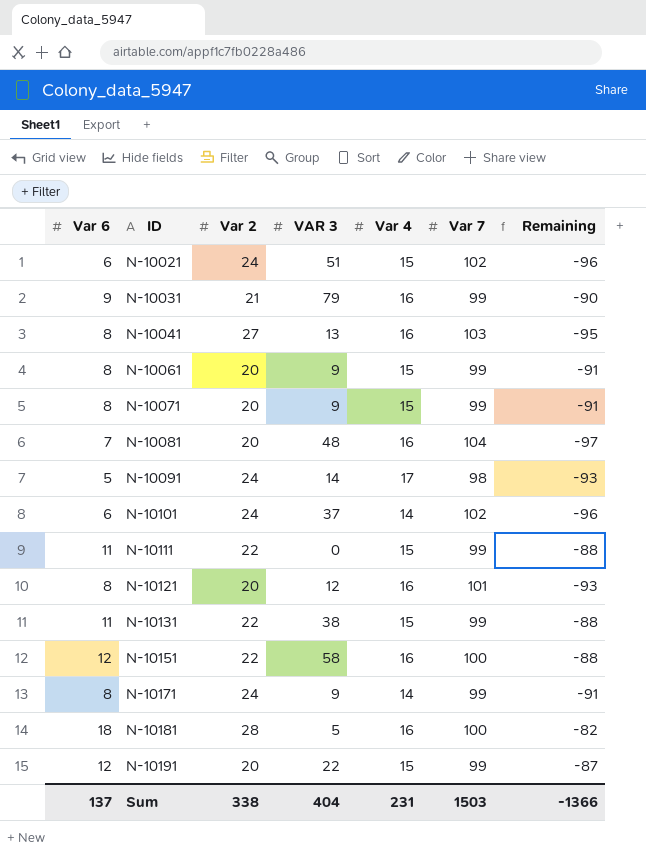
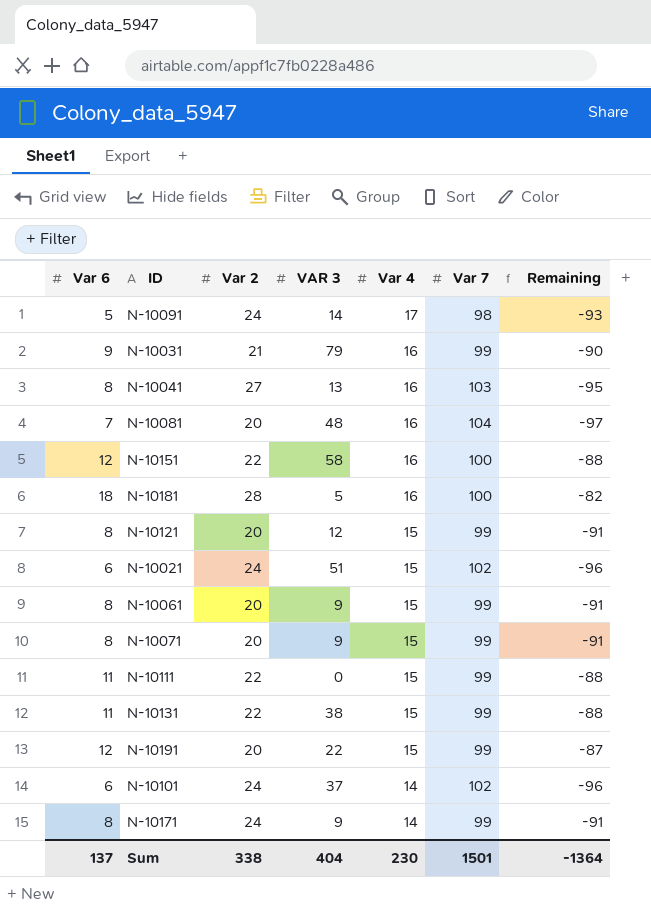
row order: ID ascending -> Var 4 descending
N-10121 | Var 4: 16 -> 15
N-10121 | Var 7: 101 -> 99
N-10121 | Remaining: -93 -> -91
Sum | Var 4: 231 -> 230
Sum | Var 7: 1503 -> 1501
Sum | Remaining: -1366 -> -1364

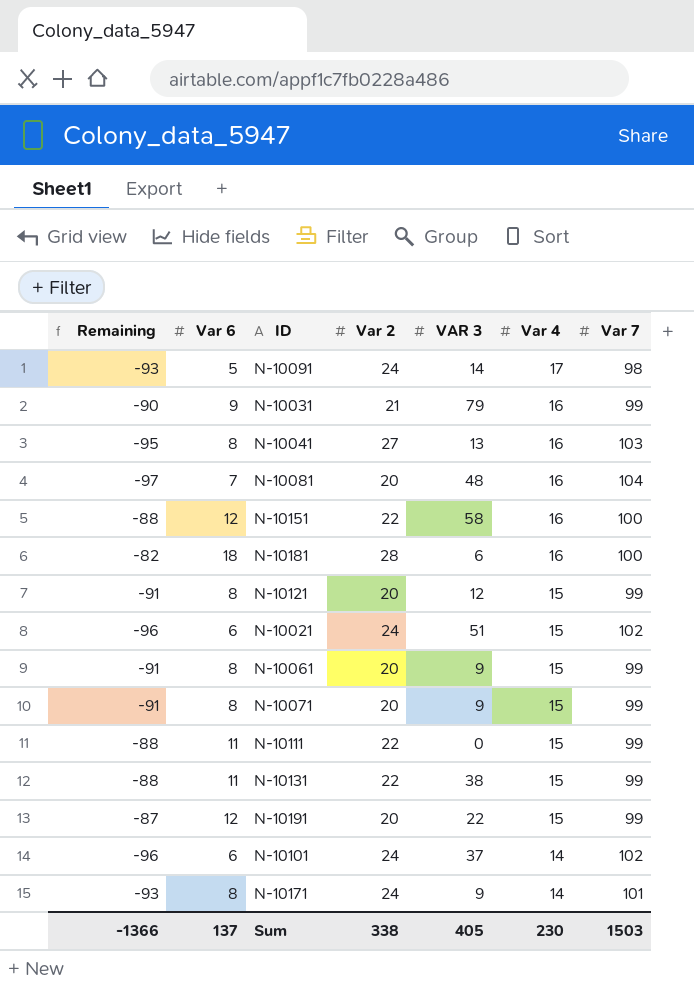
column Remaining | position: 7 -> 1
N-10181 | VAR 3: 5 -> 6
N-10171 | Remaining: -91 -> -93
N-10171 | Var 7: 99 -> 101
Sum | Remaining: -1364 -> -1366
Sum | VAR 3: 404 -> 405
Sum | Var 7: 1501 -> 1503

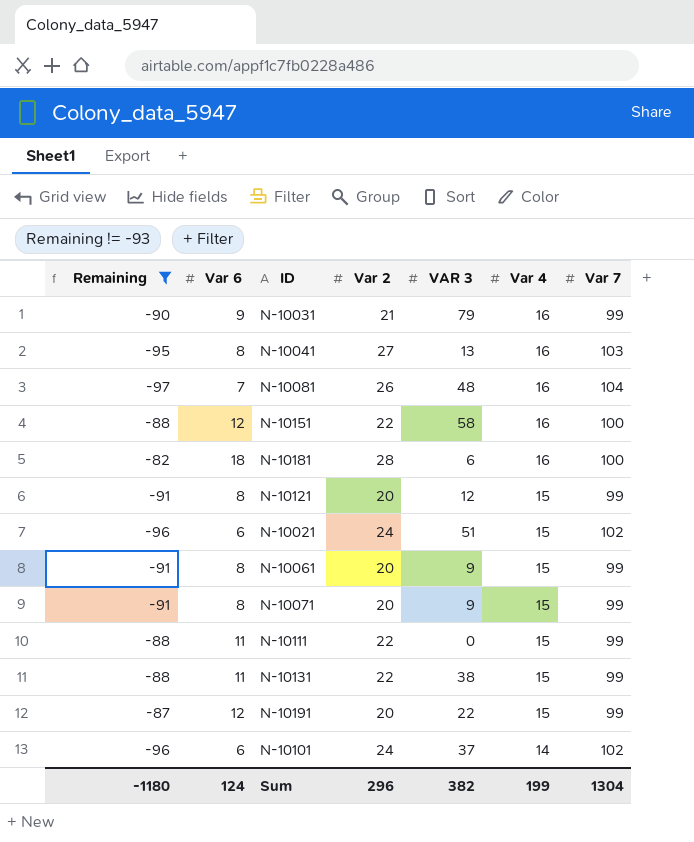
filter: none -> Remaining != -93
N-10081 | Var 2: 20 -> 26
Sum | Remaining: -1366 -> -1180
Sum | Var 6: 137 -> 124
Sum | Var 2: 338 -> 296
Sum | VAR 3: 405 -> 382
Sum | Var 4: 230 -> 199
Sum | Var 7: 1503 -> 1304

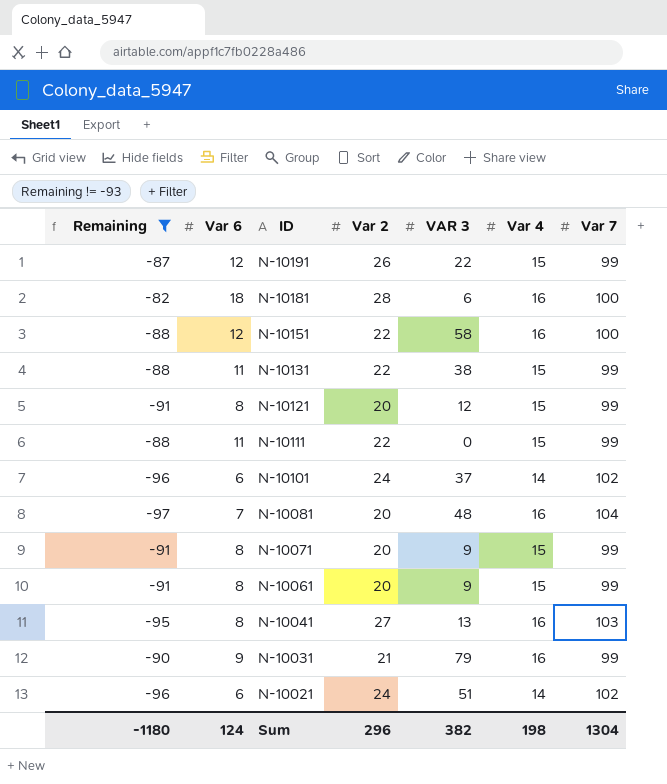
row order: Var 4 descending -> ID descending
N-10191 | Var 2: 20 -> 26
N-10081 | Var 2: 26 -> 20
N-10021 | Var 4: 15 -> 14
Sum | Var 4: 199 -> 198

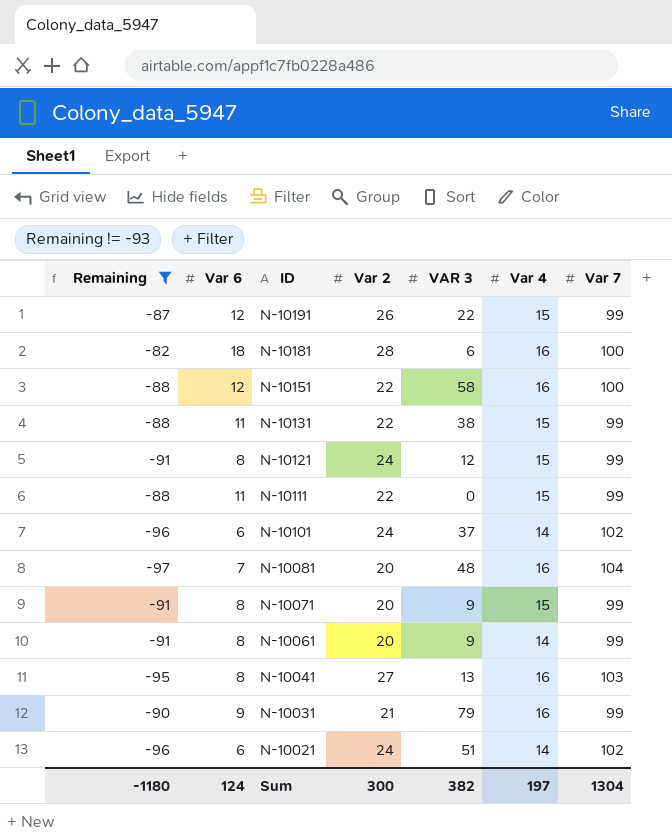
N-10121 | Var 2: 20 -> 24
N-10061 | Var 4: 15 -> 14
Sum | Var 2: 296 -> 300
Sum | Var 4: 198 -> 197

